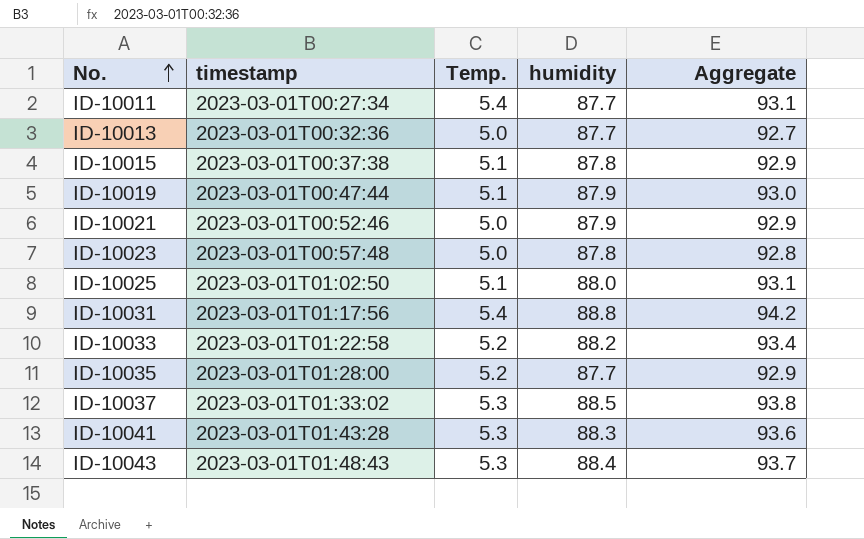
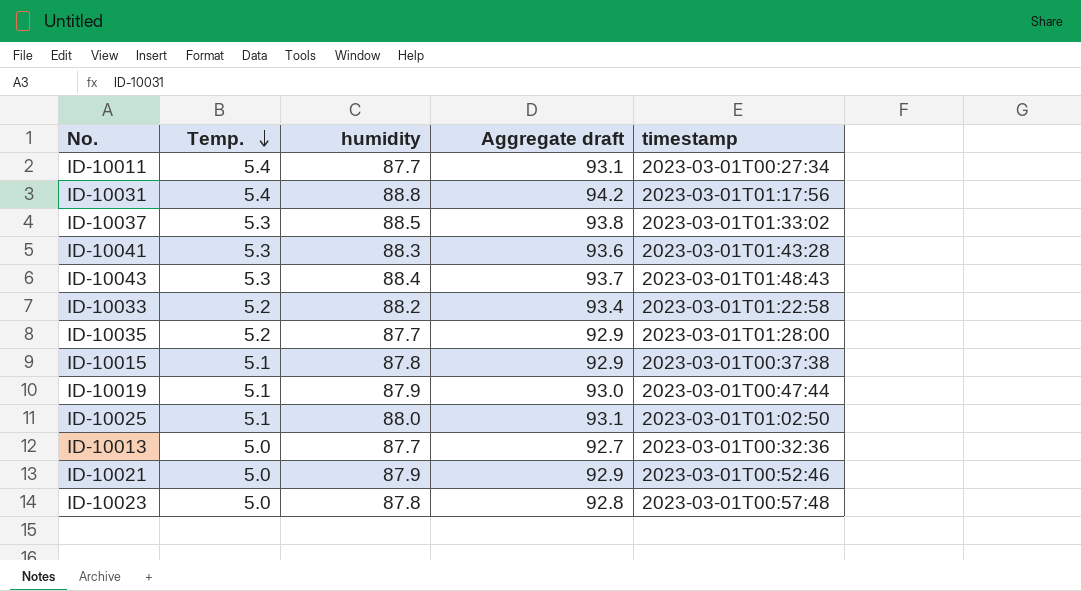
row order: No. ascending -> Temp. descending
column name: Aggregate -> Aggregate draft
column timestamp | position: 2 -> 5

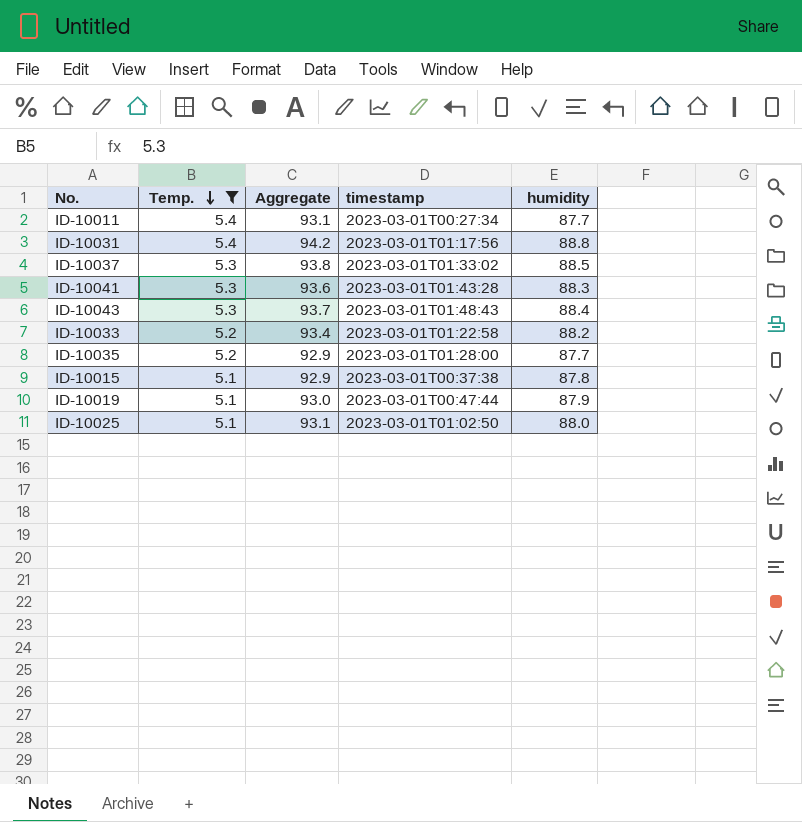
filter: none -> Temp. != 5.0
column name: Aggregate draft -> Aggregate
column humidity | position: 3 -> 5

